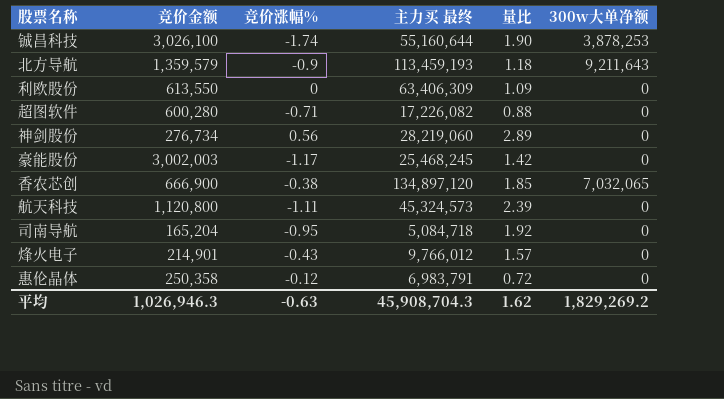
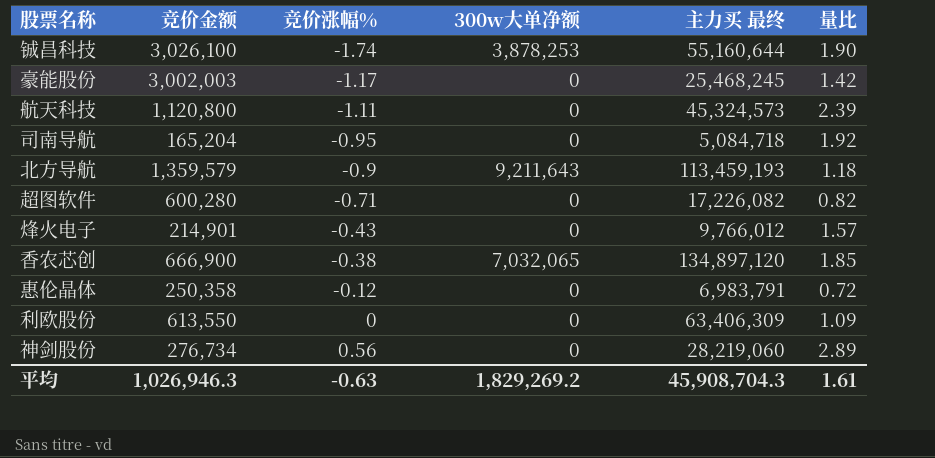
row order: none -> 竞价涨幅% ascending
column 300w大单净额 | position: 6 -> 4
超图软件 | 量比: 0.88 -> 0.82
平均 | 量比: 1.62 -> 1.61

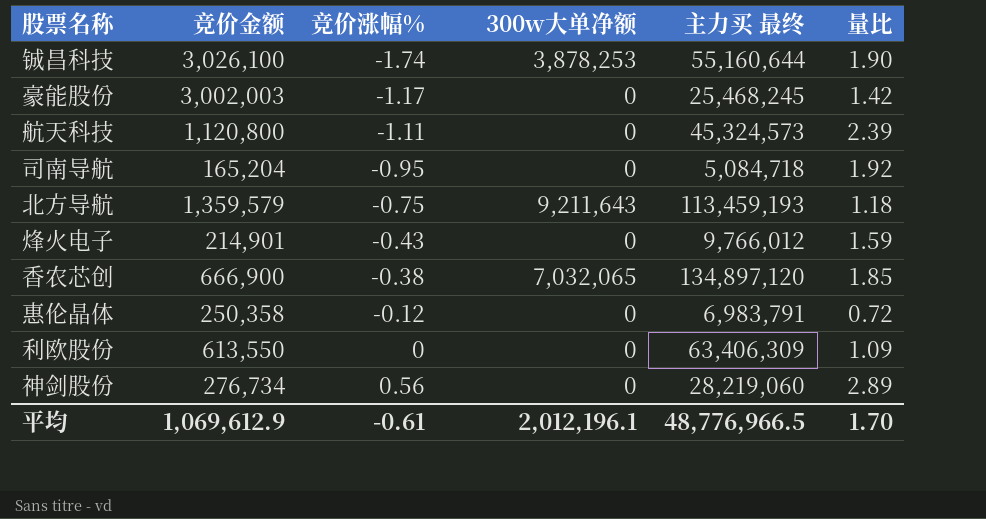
row 超图软件: 600,280 | -0.71 | 0 | 17,226,082 | 0.82 -> none
北方导航 | 竞价涨幅%: -0.9 -> -0.75
烽火电子 | 量比: 1.57 -> 1.59
平均 | 竞价金额: 1,026,946.3 -> 1,069,612.9
平均 | 竞价涨幅%: -0.63 -> -0.61
平均 | 300w大单净额: 1,829,269.2 -> 2,012,196.1
平均 | 主力买 最终: 45,908,704.3 -> 48,776,966.5
平均 | 量比: 1.61 -> 1.70

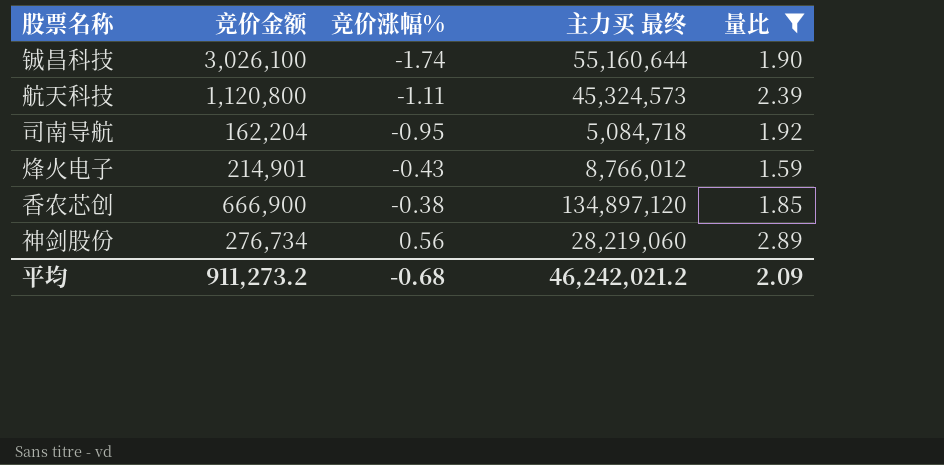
filter: none -> 量比 >= 1.59
column 300w大单净额 | position: 4 -> none
司南导航 | 竞价金额: 165,204 -> 162,204
烽火电子 | 主力买 最终: 9,766,012 -> 8,766,012
平均 | 竞价金额: 1,069,612.9 -> 911,273.2
平均 | 竞价涨幅%: -0.61 -> -0.68
平均 | 主力买 最终: 48,776,966.5 -> 46,242,021.2
平均 | 量比: 1.70 -> 2.09

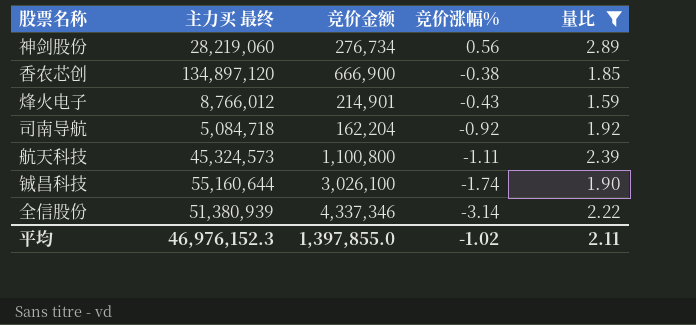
row order: 竞价涨幅% ascending -> 竞价涨幅% descending
column 主力买 最终 | position: 4 -> 2
司南导航 | 竞价涨幅%: -0.95 -> -0.92
航天科技 | 竞价金额: 1,120,800 -> 1,100,800
row 全信股份: none -> 51,380,939 | 4,337,346 | -3.14 | 2.22
平均 | 主力买 最终: 46,242,021.2 -> 46,976,152.3
平均 | 竞价金额: 911,273.2 -> 1,397,855.0
平均 | 竞价涨幅%: -0.68 -> -1.02
平均 | 量比: 2.09 -> 2.11

